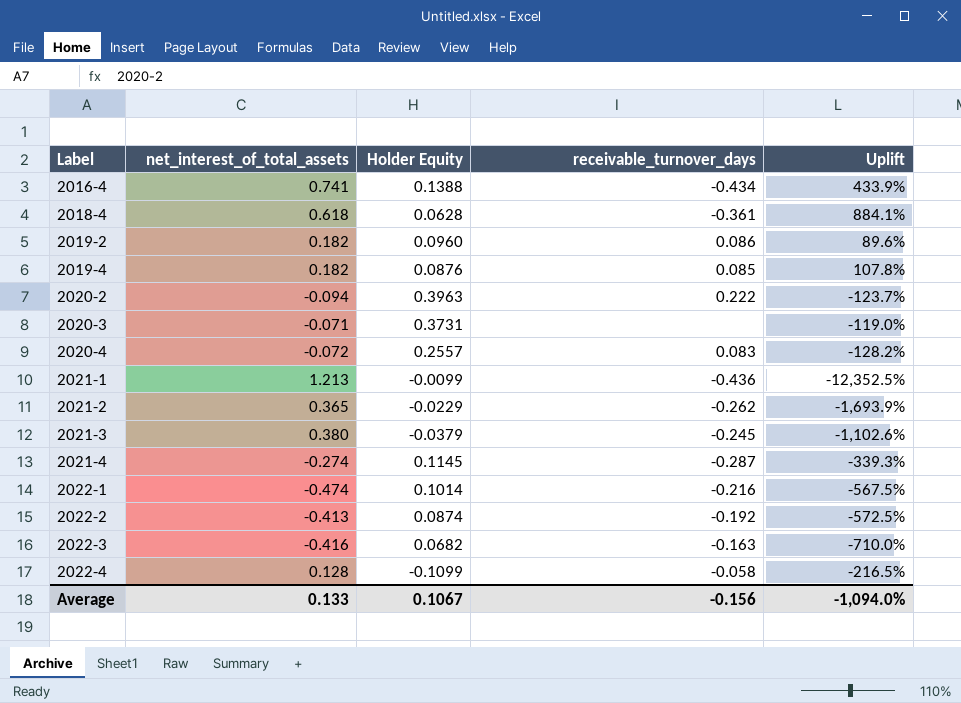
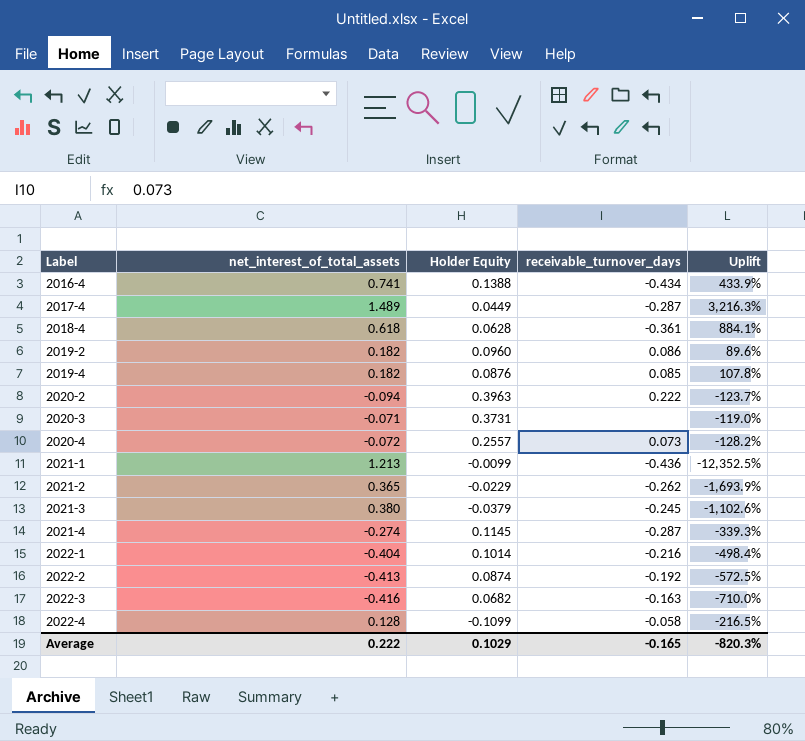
row 2017-4: none -> 1.489 | 0.0449 | -0.287 | 3,216.3%
2020-4 | receivable_turnover_days: 0.083 -> 0.073
2022-1 | net_interest_of_total_assets: -0.474 -> -0.404
2022-1 | Uplift: -567.5% -> -498.4%
Average | net_interest_of_total_assets: 0.133 -> 0.222
Average | Holder Equity: 0.1067 -> 0.1029
Average | receivable_turnover_days: -0.156 -> -0.165
Average | Uplift: -1,094.0% -> -820.3%

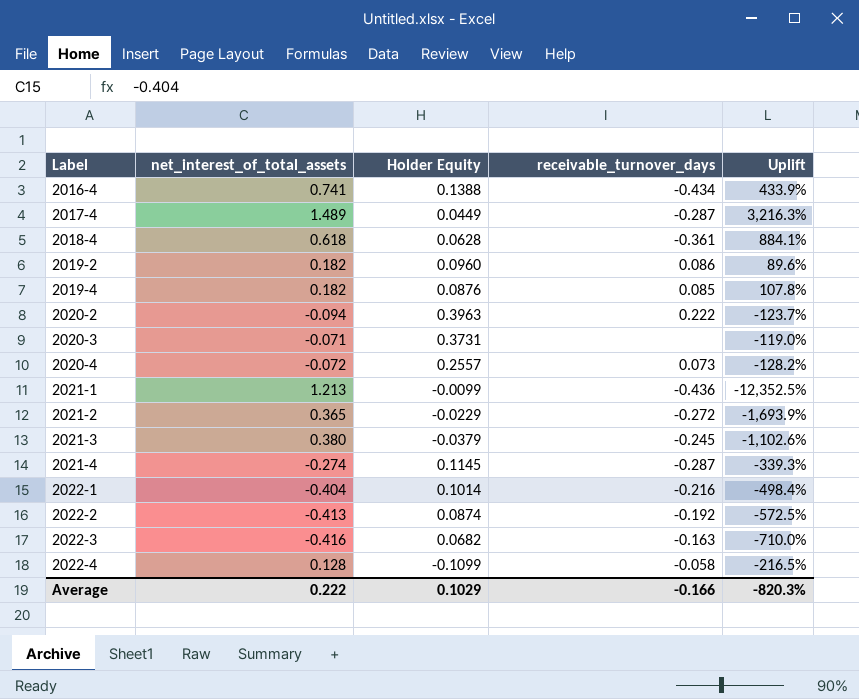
2021-2 | receivable_turnover_days: -0.262 -> -0.272
Average | receivable_turnover_days: -0.165 -> -0.166

